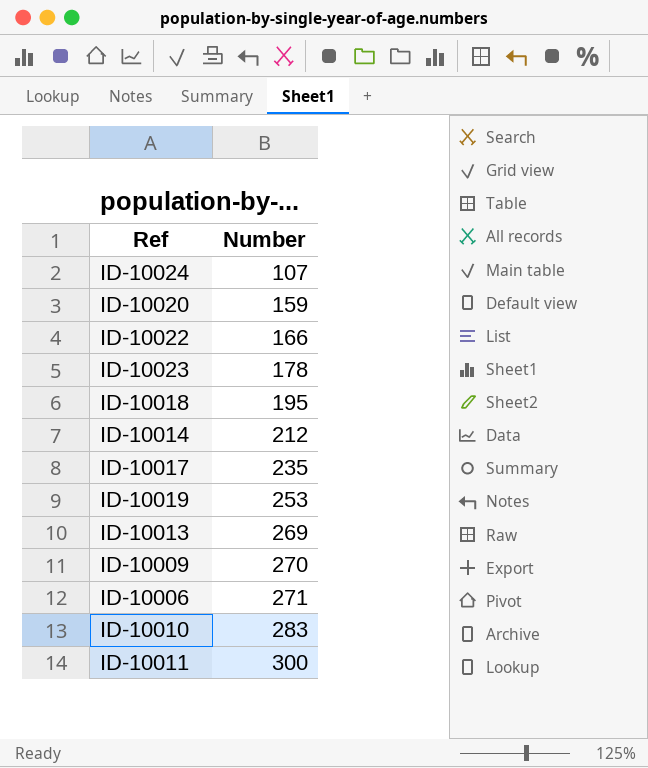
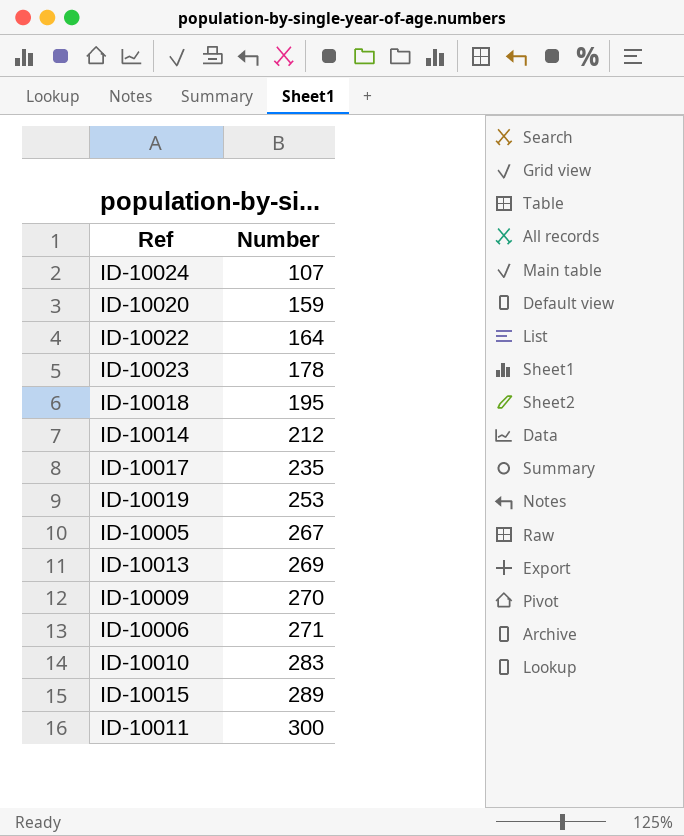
ID-10022 | Number: 166 -> 164
row ID-10005: none -> 267
row ID-10015: none -> 289

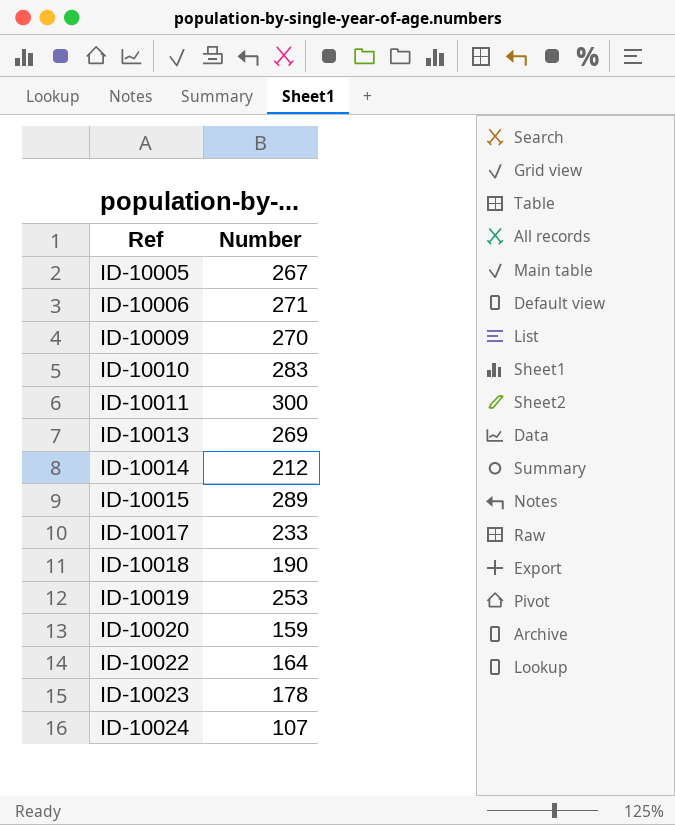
row order: Number ascending -> Ref ascending
ID-10017 | Number: 235 -> 233
ID-10018 | Number: 195 -> 190

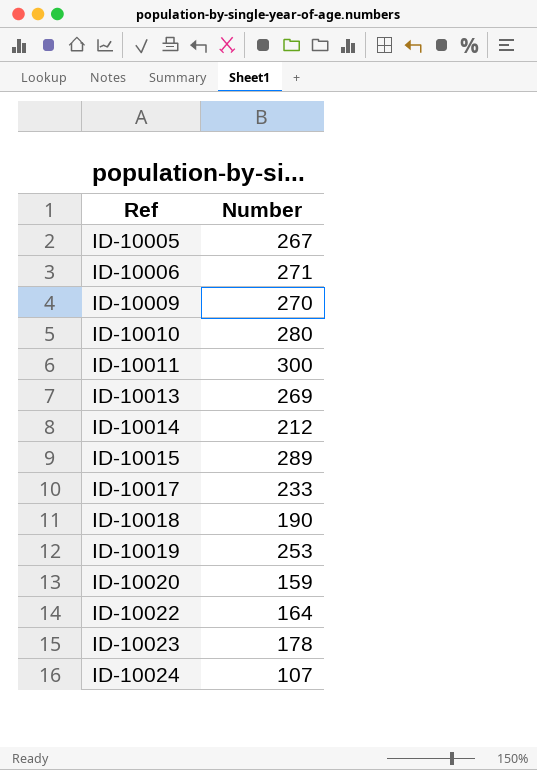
ID-10010 | Number: 283 -> 280

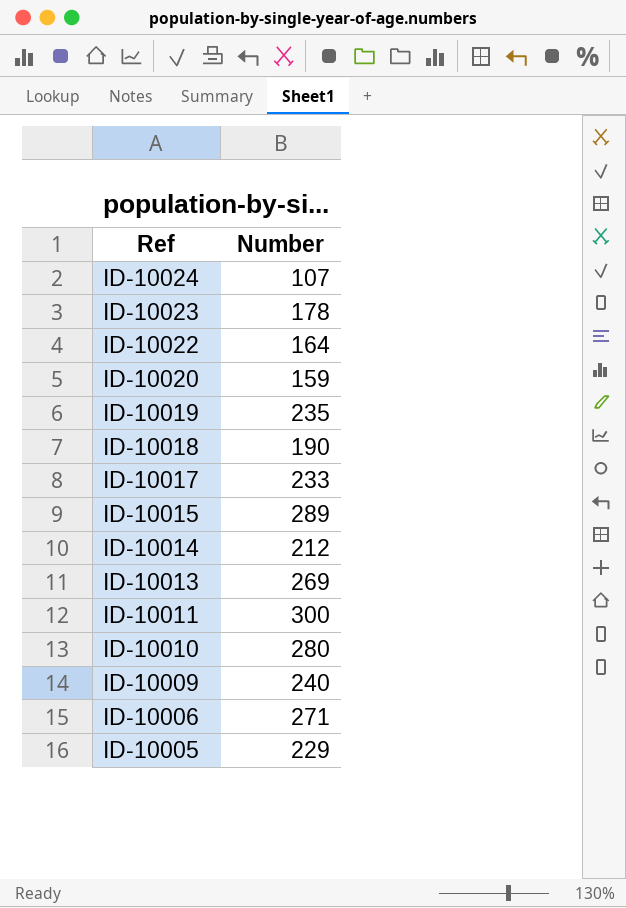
row order: Ref ascending -> Ref descending
ID-10019 | Number: 253 -> 235
ID-10009 | Number: 270 -> 240
ID-10005 | Number: 267 -> 229

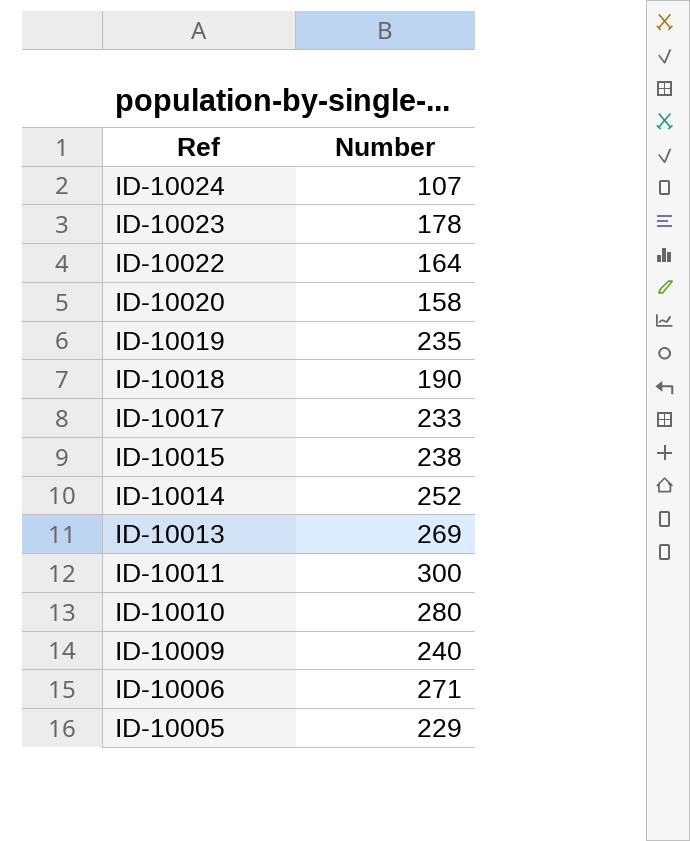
ID-10020 | Number: 159 -> 158
ID-10015 | Number: 289 -> 238
ID-10014 | Number: 212 -> 252

